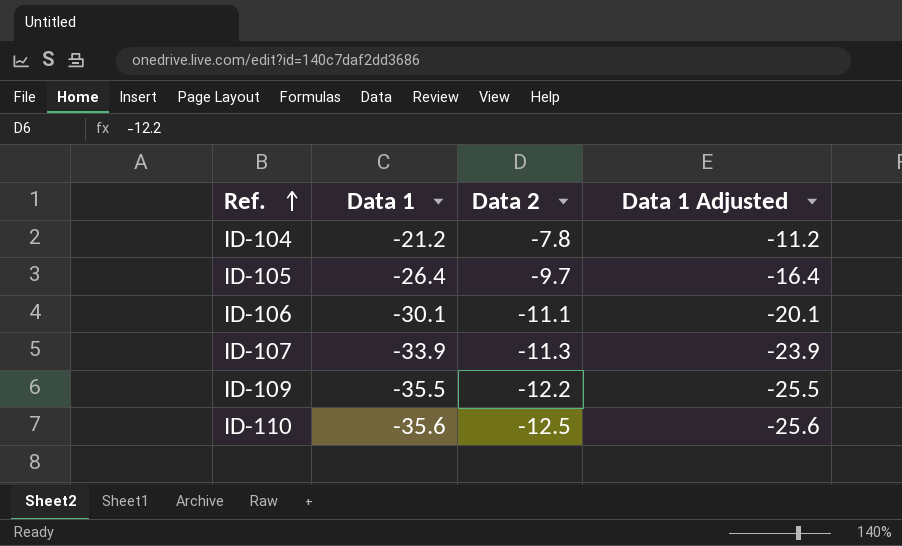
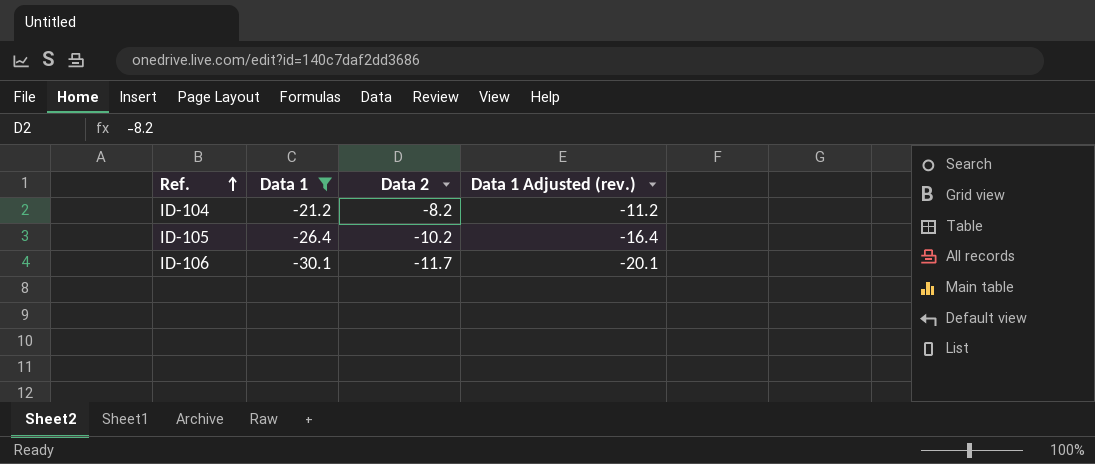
filter: none -> Data 1 >= -30.1
column name: Data 1 Adjusted -> Data 1 Adjusted (rev.)
ID-104 | Data 2: -7.8 -> -8.2
ID-105 | Data 2: -9.7 -> -10.2
ID-106 | Data 2: -11.1 -> -11.7

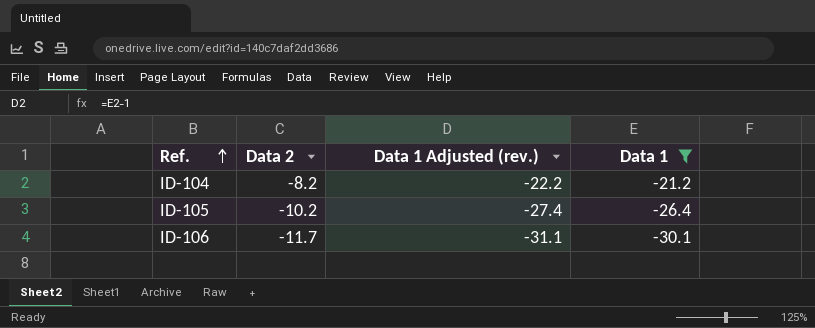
column Data 1 Adjusted (rev.) | formula: [Data 1] + 10 -> [Data 1] - 1
column Data 1 | position: 2 -> 4

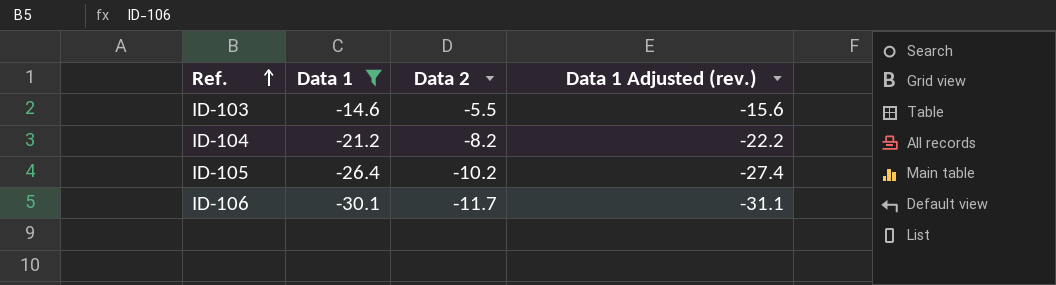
column Data 1 | position: 4 -> 2
row ID-103: none -> -14.6 | -5.5 | -15.6

